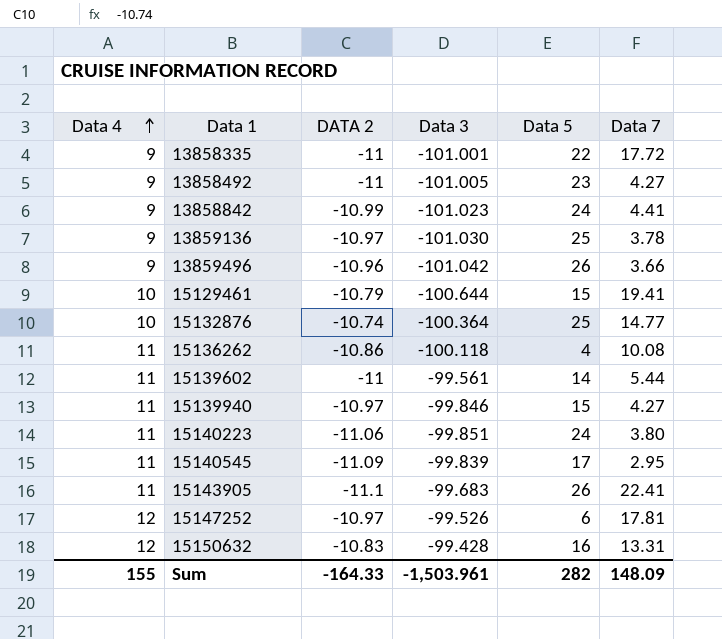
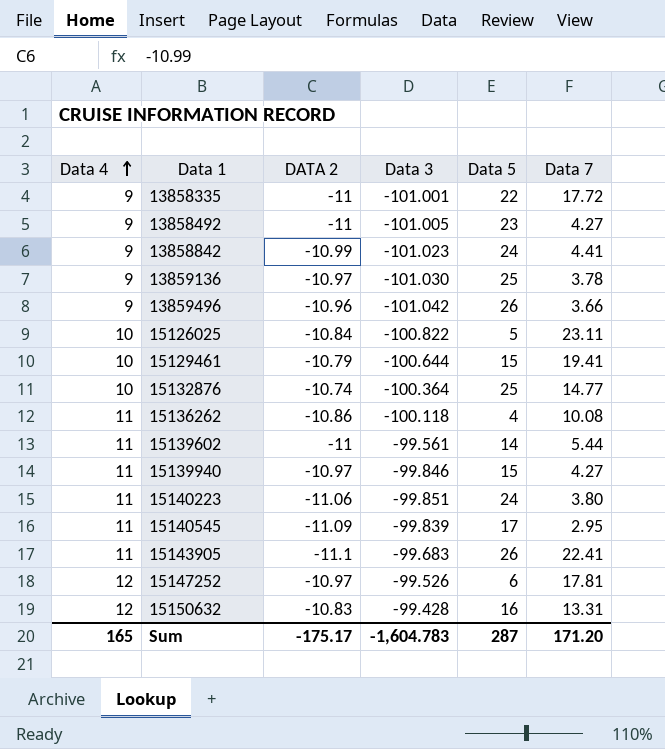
row 15126025: none -> 10 | -10.84 | -100.822 | 5 | 23.11
Sum | Data 4: 155 -> 165
Sum | DATA 2: -164.33 -> -175.17
Sum | Data 3: -1,503.961 -> -1,604.783
Sum | Data 5: 282 -> 287
Sum | Data 7: 148.09 -> 171.20

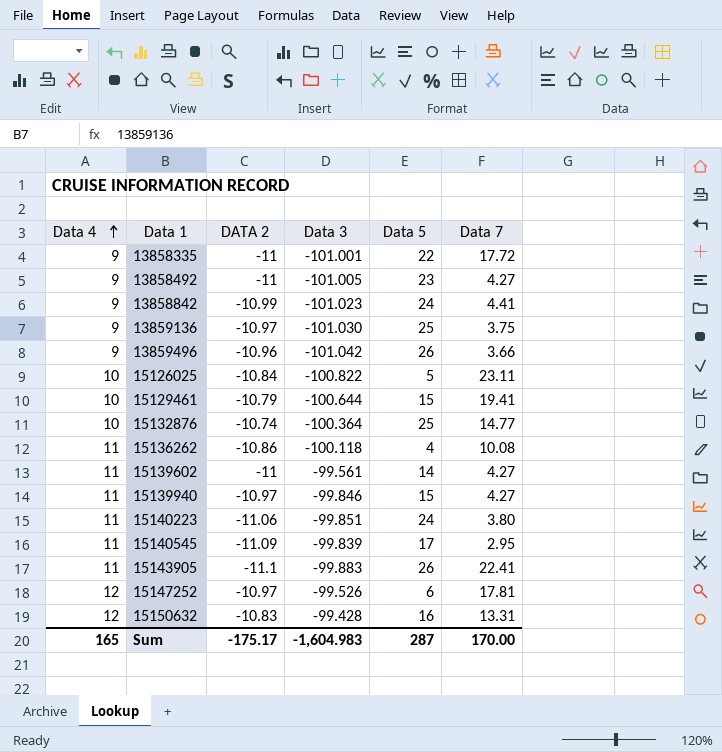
13859136 | Data 7: 3.78 -> 3.75
15139602 | Data 7: 5.44 -> 4.27
15143905 | Data 3: -99.683 -> -99.883
Sum | Data 3: -1,604.783 -> -1,604.983
Sum | Data 7: 171.20 -> 170.00

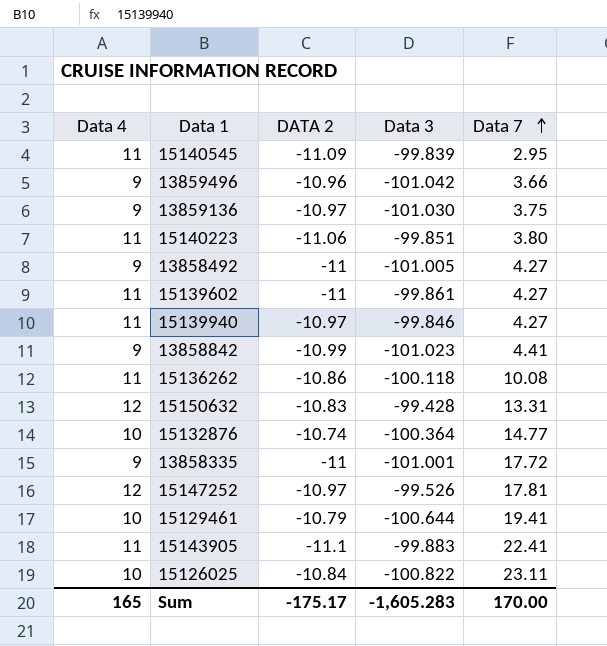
row order: Data 4 ascending -> Data 7 ascending
column Data 5 | position: 5 -> none
15139602 | Data 3: -99.561 -> -99.861
Sum | Data 3: -1,604.983 -> -1,605.283

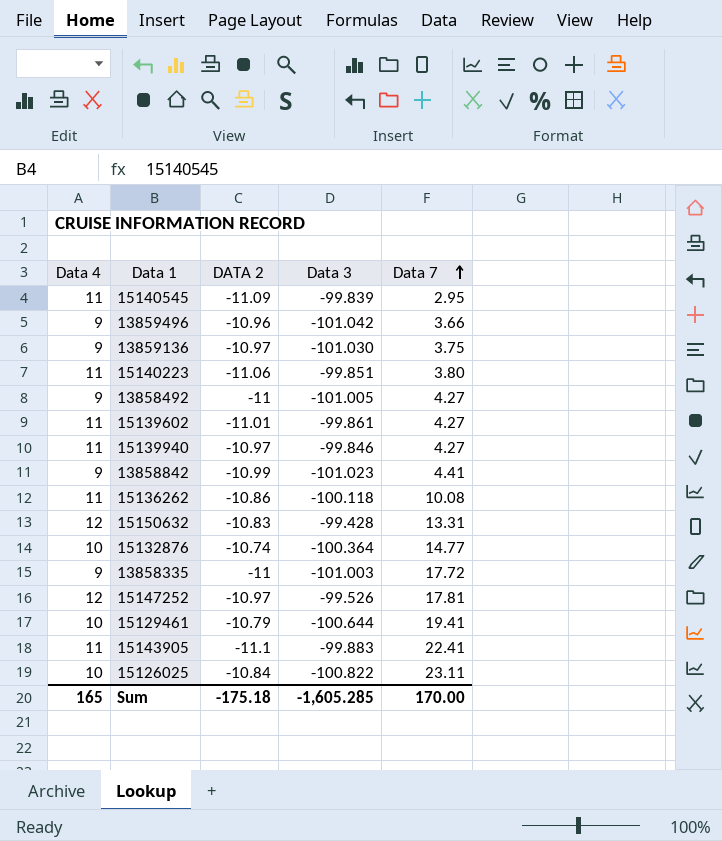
15139602 | DATA 2: -11 -> -11.01
13858335 | Data 3: -101.001 -> -101.003
Sum | DATA 2: -175.17 -> -175.18
Sum | Data 3: -1,605.283 -> -1,605.285

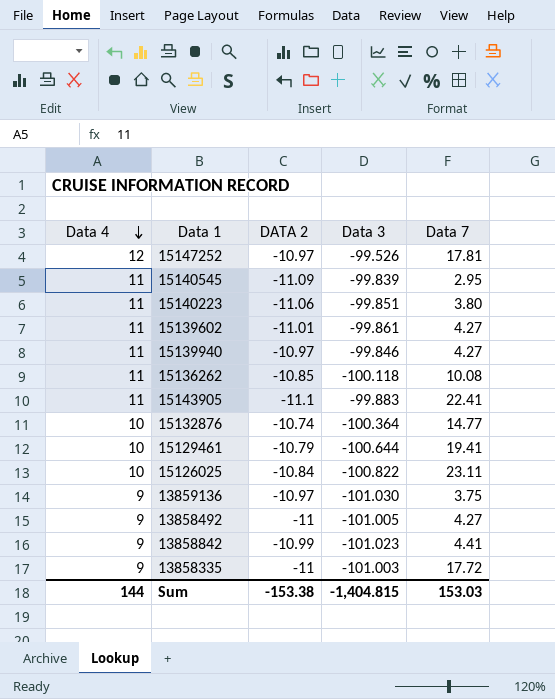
row order: Data 7 ascending -> Data 4 descending
row 13859496: 9 | -10.96 | -101.042 | 3.66 -> none
row 15150632: 12 | -10.83 | -99.428 | 13.31 -> none
15136262 | DATA 2: -10.86 -> -10.85
Sum | Data 4: 165 -> 144
Sum | DATA 2: -175.18 -> -153.38
Sum | Data 3: -1,605.285 -> -1,404.815
Sum | Data 7: 170.00 -> 153.03

